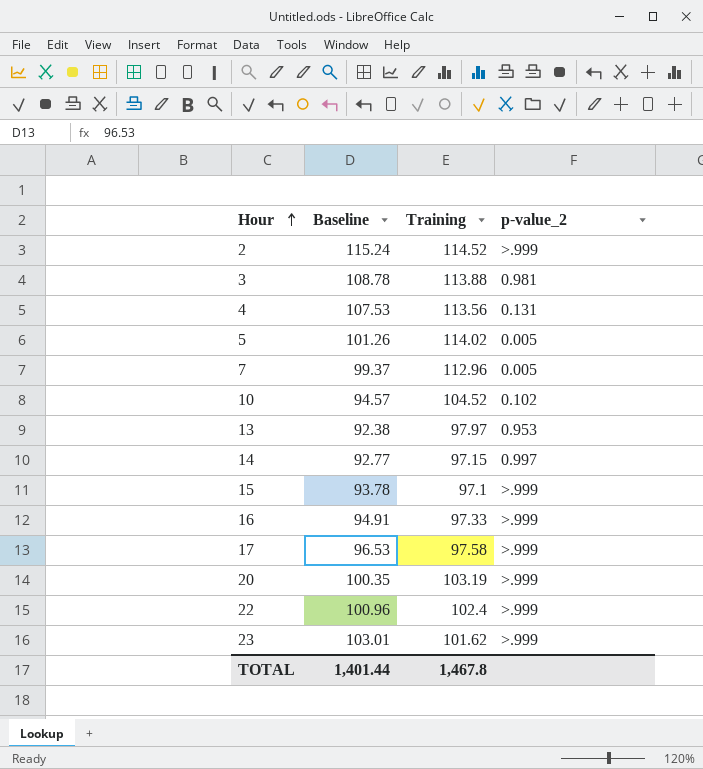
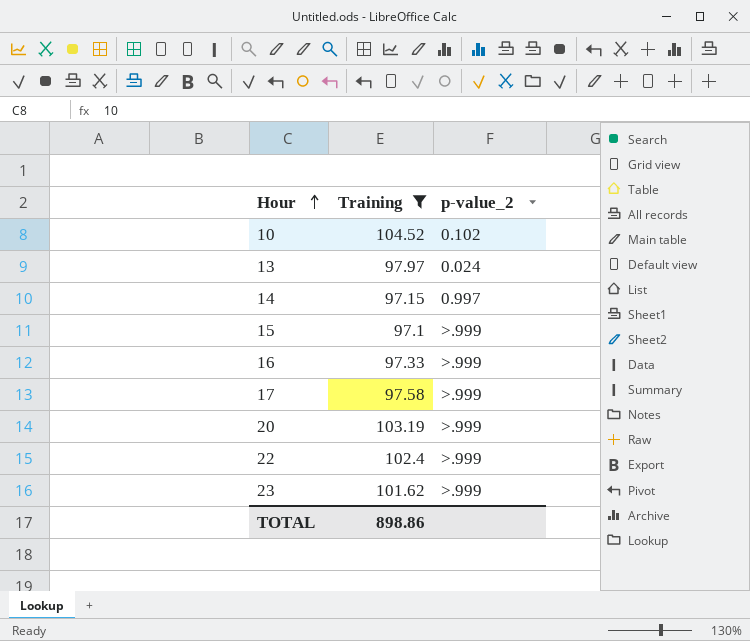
filter: none -> Training <= 104.52
column Baseline | position: 2 -> none
13 | p-value_2: 0.953 -> 0.024
TOTAL | Training: 1,467.8 -> 898.86

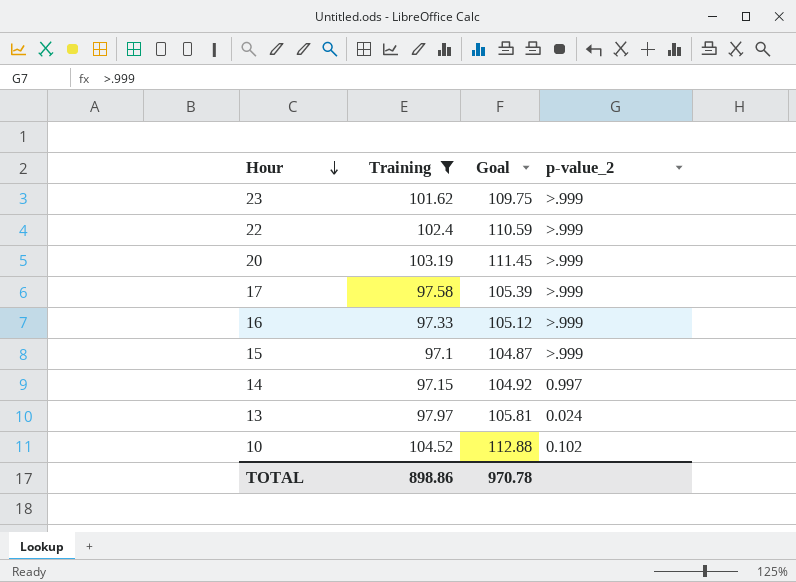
row order: Hour ascending -> Hour descending
column Goal | formula: none -> [Training] * 1.08

